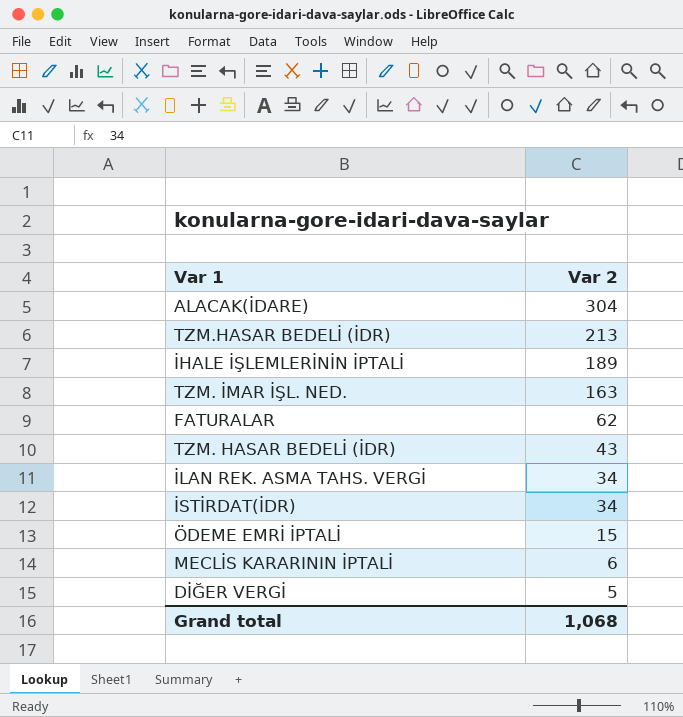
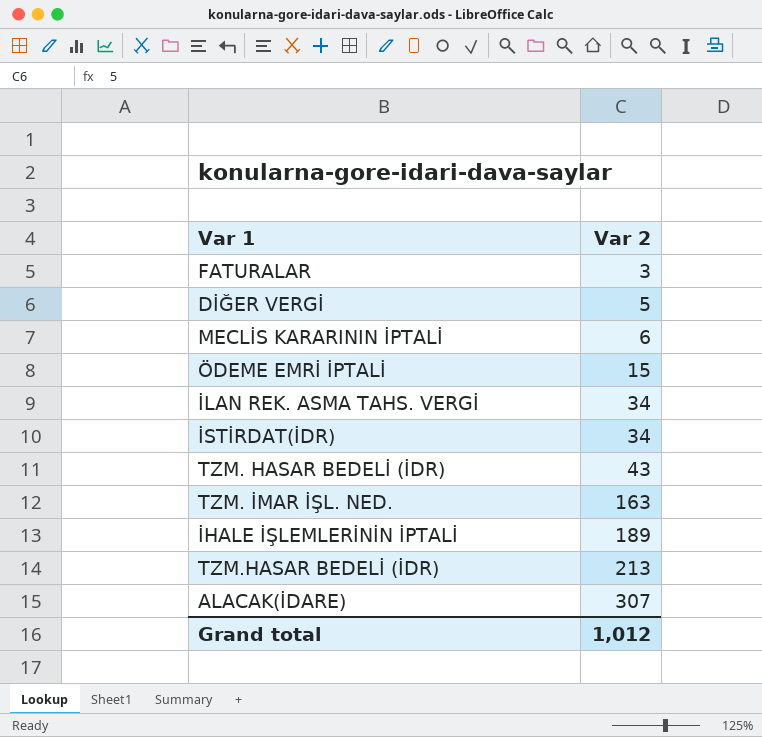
row order: Var 2 descending -> Var 2 ascending
FATURALAR | Var 2: 62 -> 3
ALACAK(İDARE) | Var 2: 304 -> 307
Grand total | Var 2: 1,068 -> 1,012

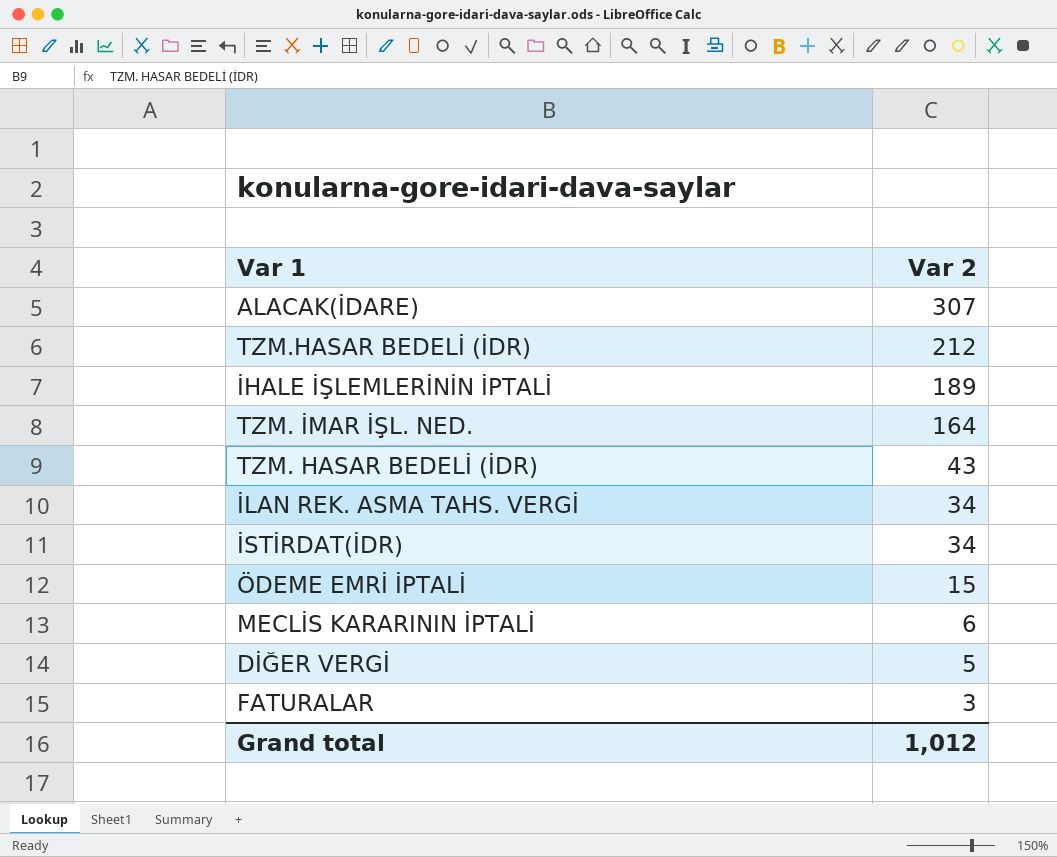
row order: Var 2 ascending -> Var 2 descending
TZM.HASAR BEDELİ (İDR) | Var 2: 213 -> 212
TZM. İMAR İŞL. NED. | Var 2: 163 -> 164

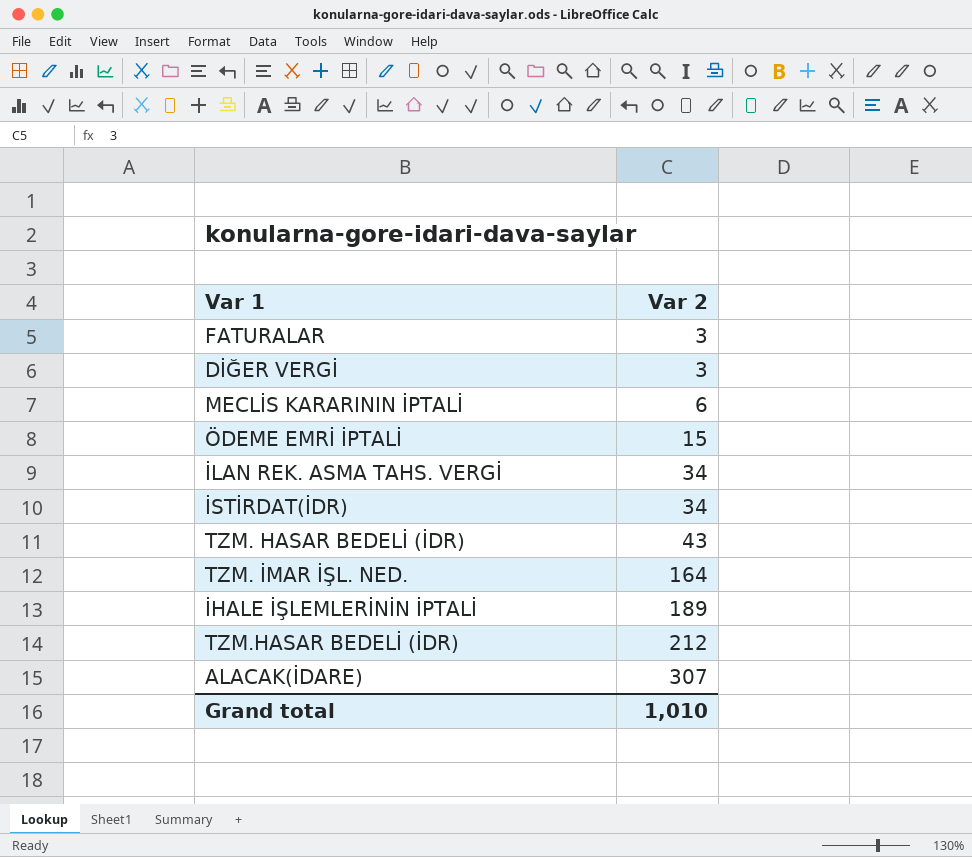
row order: Var 2 descending -> Var 2 ascending
DİĞER VERGİ | Var 2: 5 -> 3
Grand total | Var 2: 1,012 -> 1,010

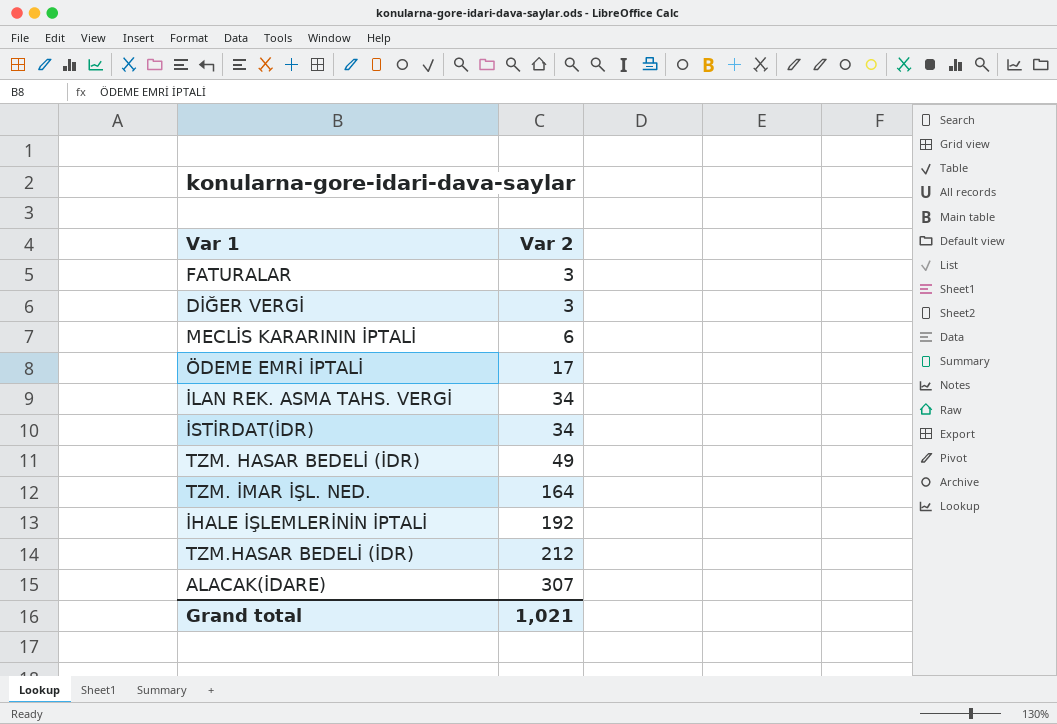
ÖDEME EMRİ İPTALİ | Var 2: 15 -> 17
TZM. HASAR BEDELİ (İDR) | Var 2: 43 -> 49
İHALE İŞLEMLERİNİN İPTALİ | Var 2: 189 -> 192
Grand total | Var 2: 1,010 -> 1,021

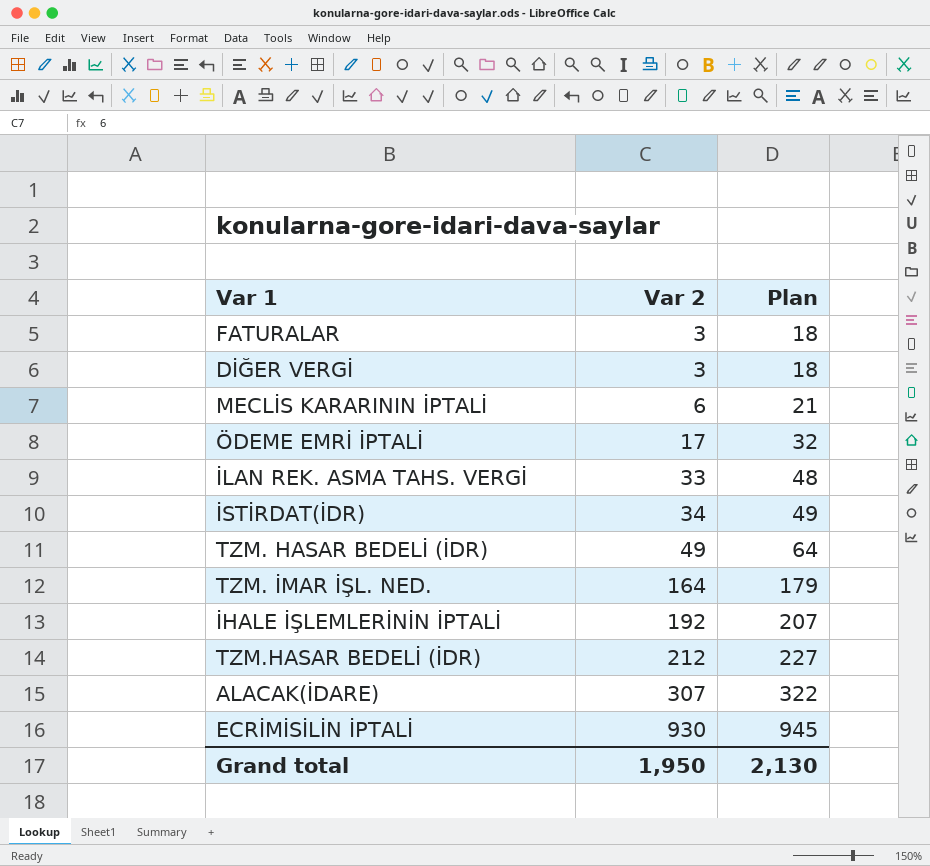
column Plan | formula: none -> [Var 2] + 15
İLAN REK. ASMA TAHS. VERGİ | Var 2: 34 -> 33
row ECRİMİSİLİN İPTALİ: none -> 930 | 945
Grand total | Var 2: 1,021 -> 1,950

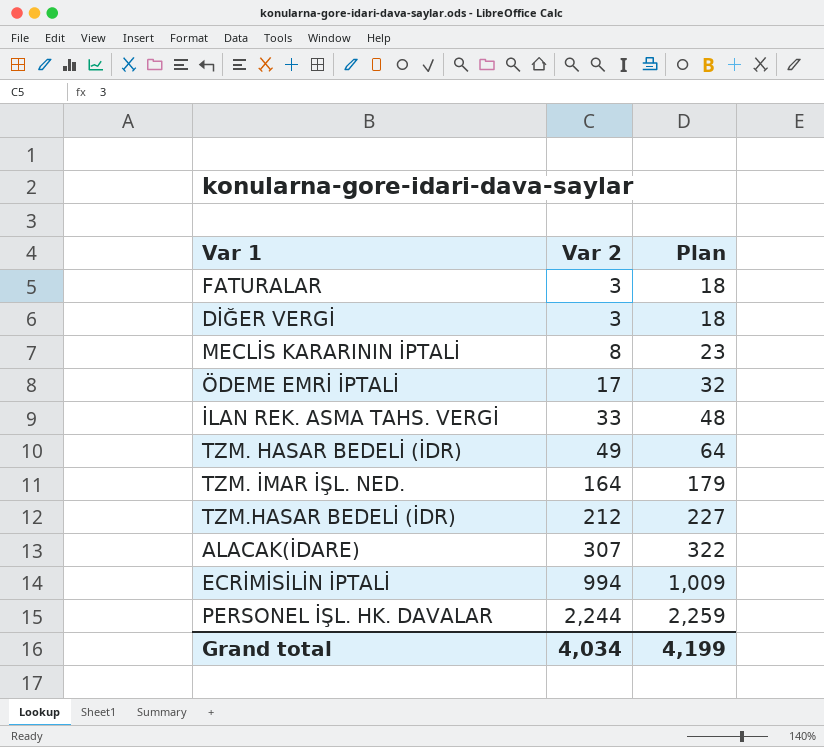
row İSTİRDAT(İDR): 34 | 49 -> none
row İHALE İŞLEMLERİNİN İPTALİ: 192 | 207 -> none
MECLİS KARARININ İPTALİ | Var 2: 6 -> 8
MECLİS KARARININ İPTALİ | Plan: 21 -> 23
ECRİMİSİLİN İPTALİ | Var 2: 930 -> 994
ECRİMİSİLİN İPTALİ | Plan: 945 -> 1,009
row PERSONEL İŞL. HK. DAVALAR: none -> 2,244 | 2,259
Grand total | Var 2: 1,950 -> 4,034
Grand total | Plan: 2,130 -> 4,199

